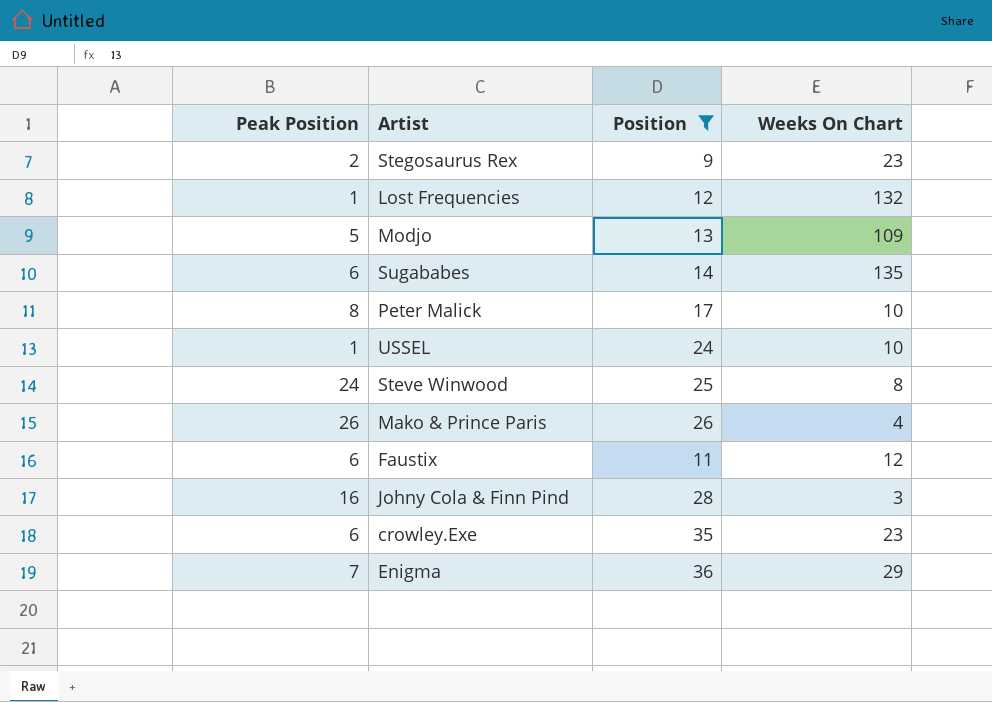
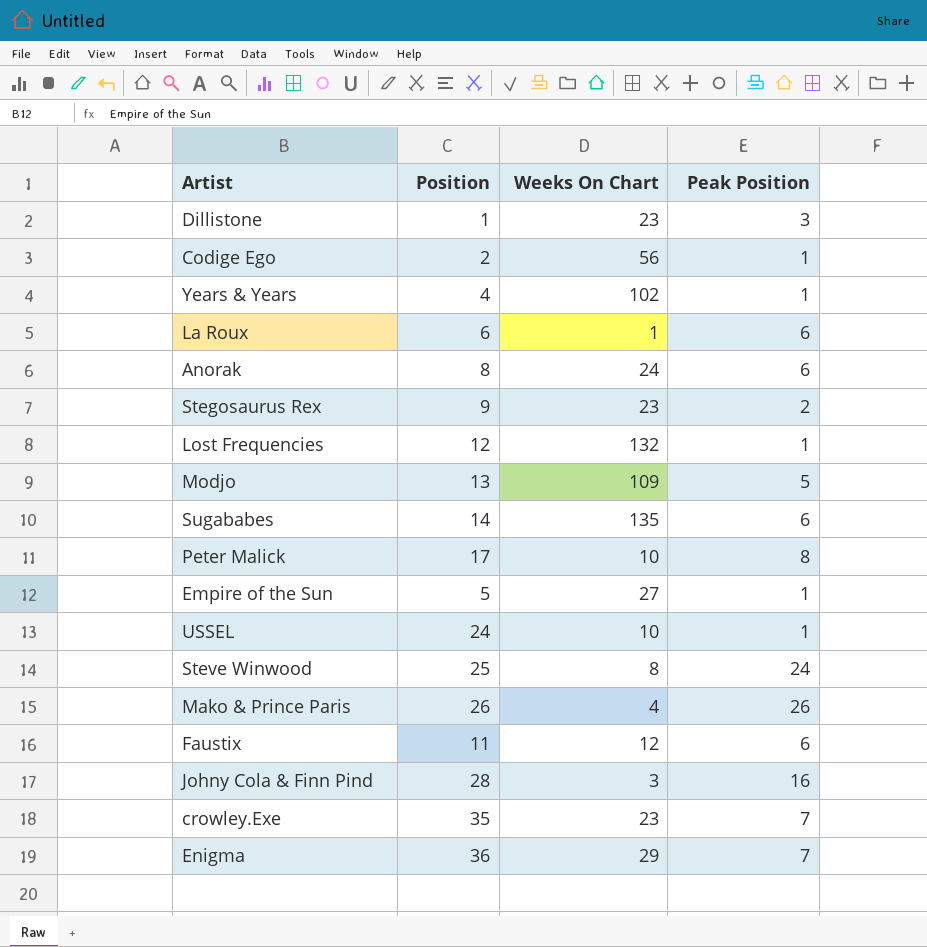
filter: Position >= 9 -> none
column Peak Position | position: 1 -> 4
crowley.Exe | Peak Position: 6 -> 7

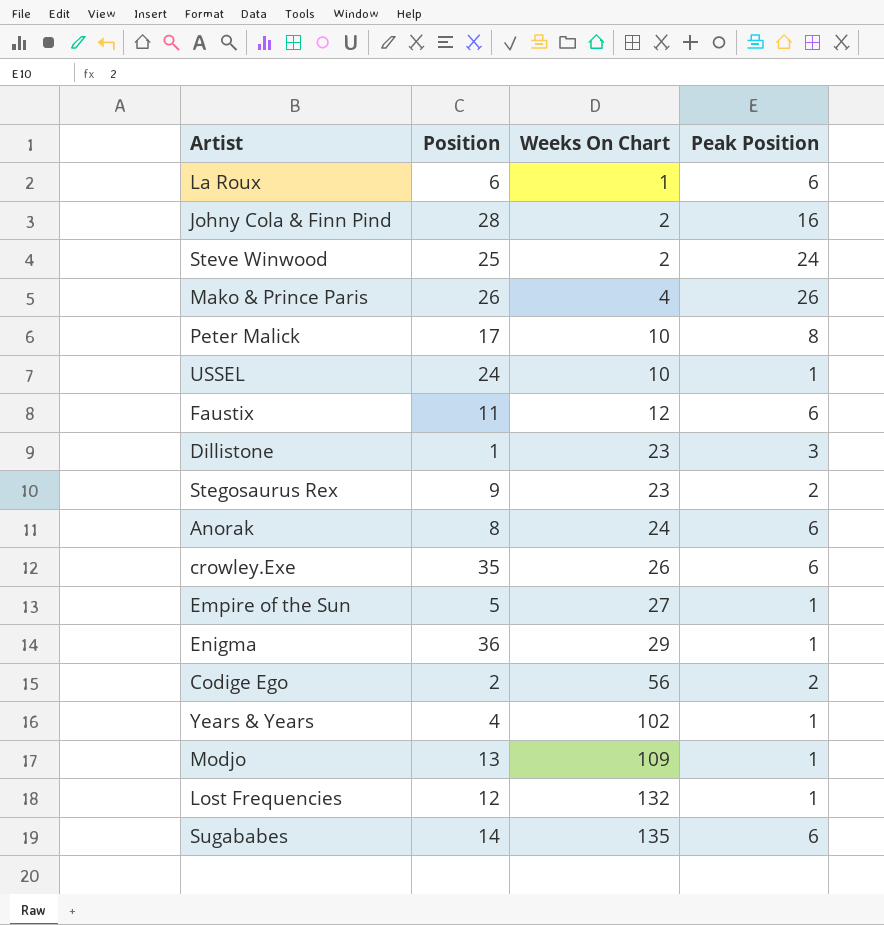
row order: none -> Weeks On Chart ascending
Johny Cola & Finn Pind | Weeks On Chart: 3 -> 2
Steve Winwood | Weeks On Chart: 8 -> 2
crowley.Exe | Weeks On Chart: 23 -> 26
crowley.Exe | Peak Position: 7 -> 6
Enigma | Peak Position: 7 -> 1
Codige Ego | Peak Position: 1 -> 2
Modjo | Peak Position: 5 -> 1

